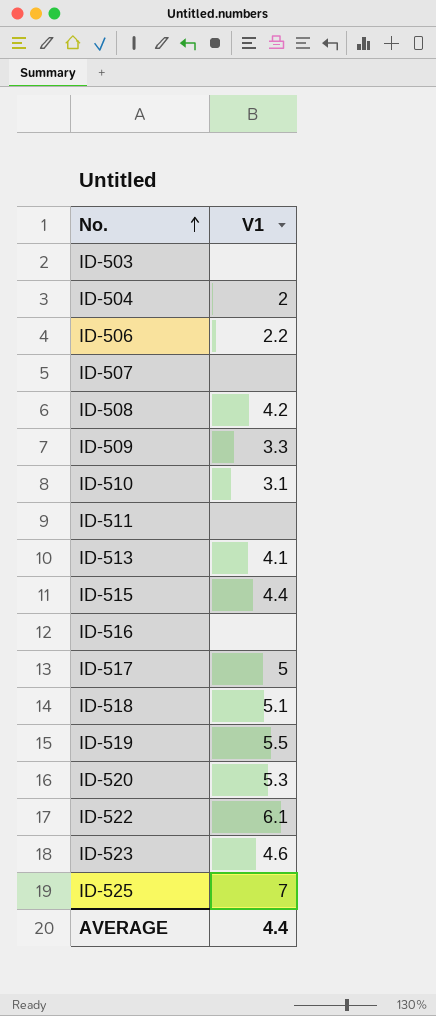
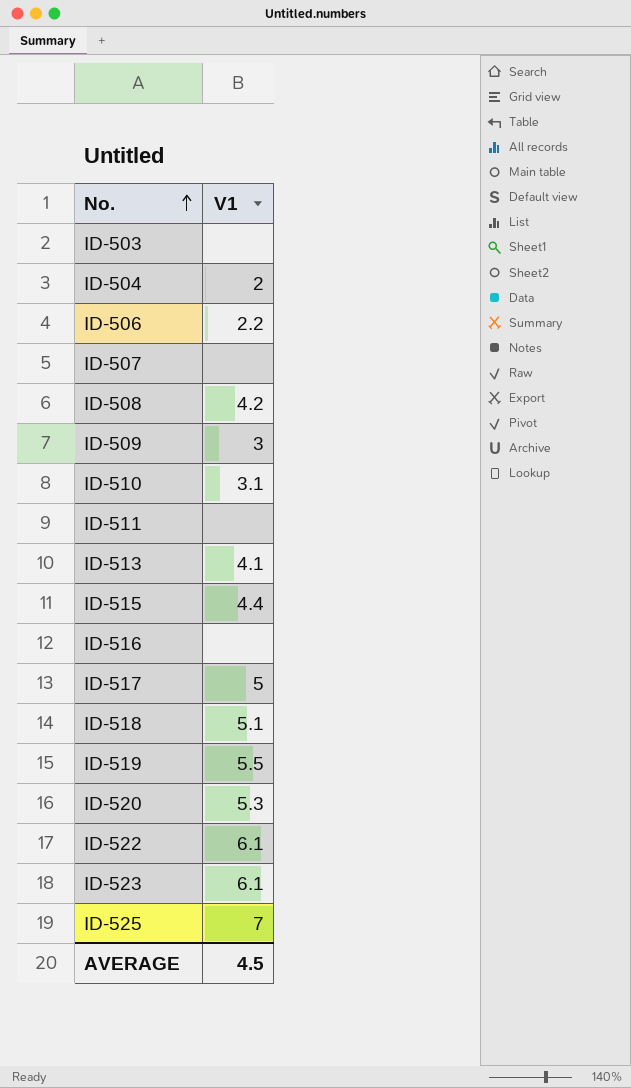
ID-509 | V1: 3.3 -> 3
ID-523 | V1: 4.6 -> 6.1
AVERAGE | V1: 4.4 -> 4.5

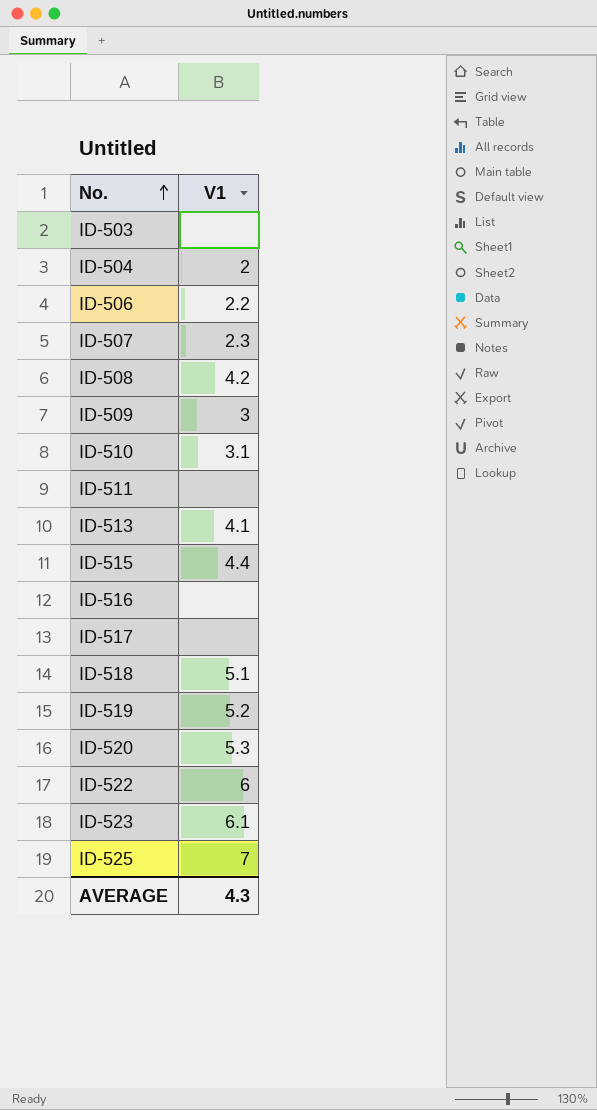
ID-507 | V1: none -> 2.3
ID-517 | V1: 5 -> none
ID-519 | V1: 5.5 -> 5.2
ID-522 | V1: 6.1 -> 6
AVERAGE | V1: 4.5 -> 4.3

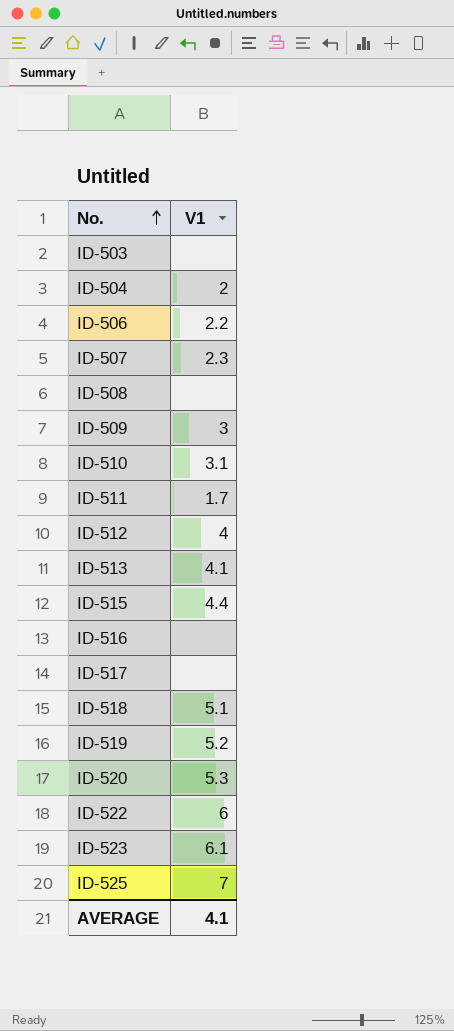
ID-508 | V1: 4.2 -> none
ID-511 | V1: none -> 1.7
row ID-512: none -> 4
AVERAGE | V1: 4.3 -> 4.1

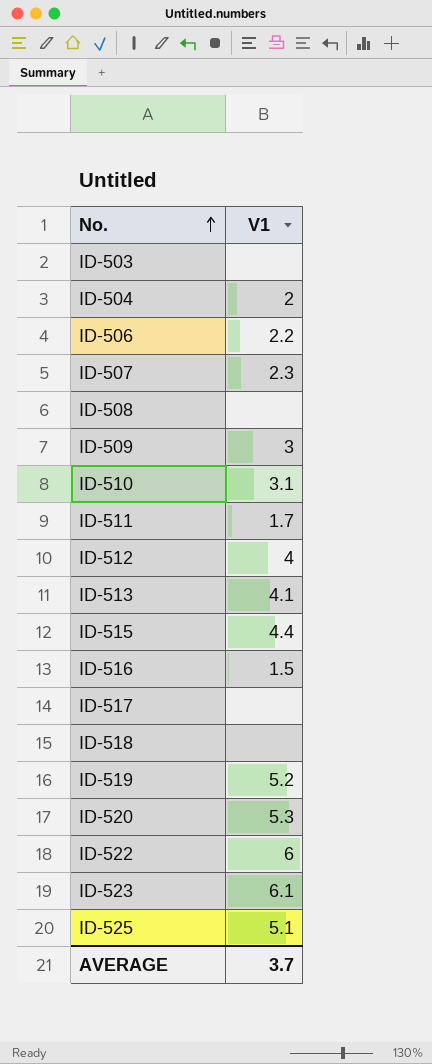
ID-516 | V1: none -> 1.5
ID-518 | V1: 5.1 -> none
ID-525 | V1: 7 -> 5.1
AVERAGE | V1: 4.1 -> 3.7

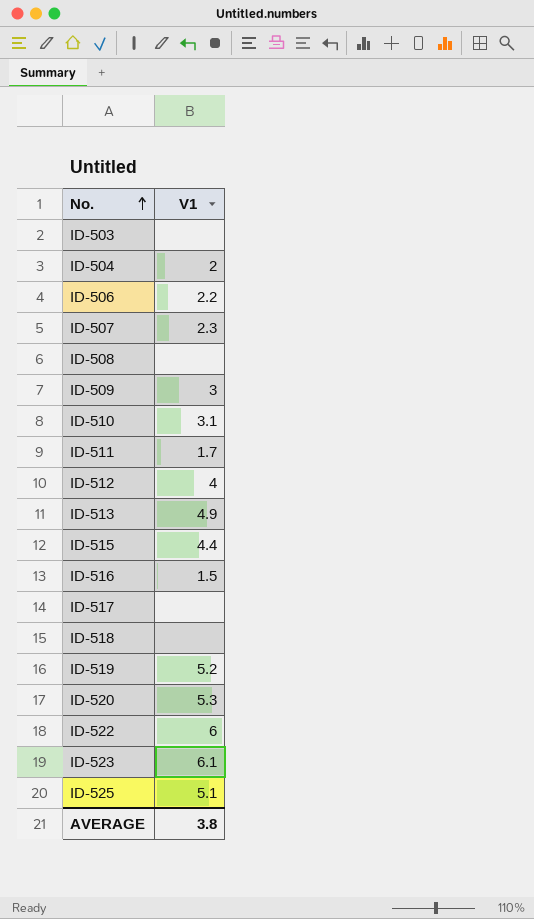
ID-513 | V1: 4.1 -> 4.9
AVERAGE | V1: 3.7 -> 3.8

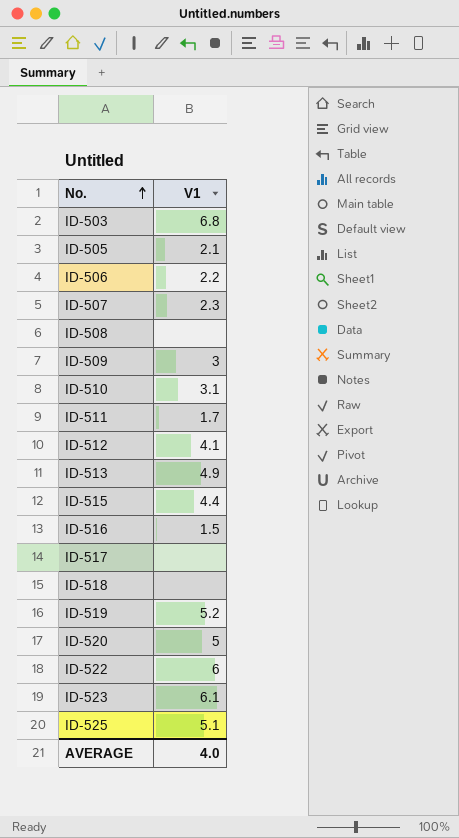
row ID-504: 2 -> none
ID-503 | V1: none -> 6.8
row ID-505: none -> 2.1
ID-512 | V1: 4 -> 4.1
ID-520 | V1: 5.3 -> 5
AVERAGE | V1: 3.8 -> 4.0

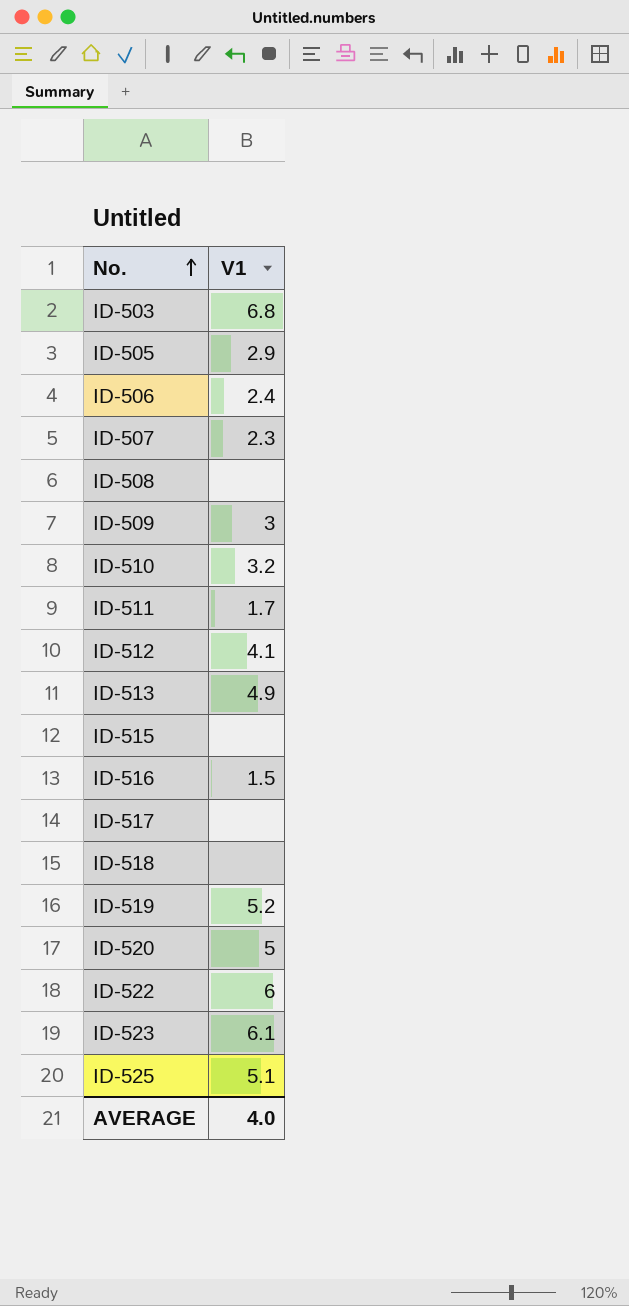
ID-505 | V1: 2.1 -> 2.9
ID-506 | V1: 2.2 -> 2.4
ID-510 | V1: 3.1 -> 3.2
ID-515 | V1: 4.4 -> none

